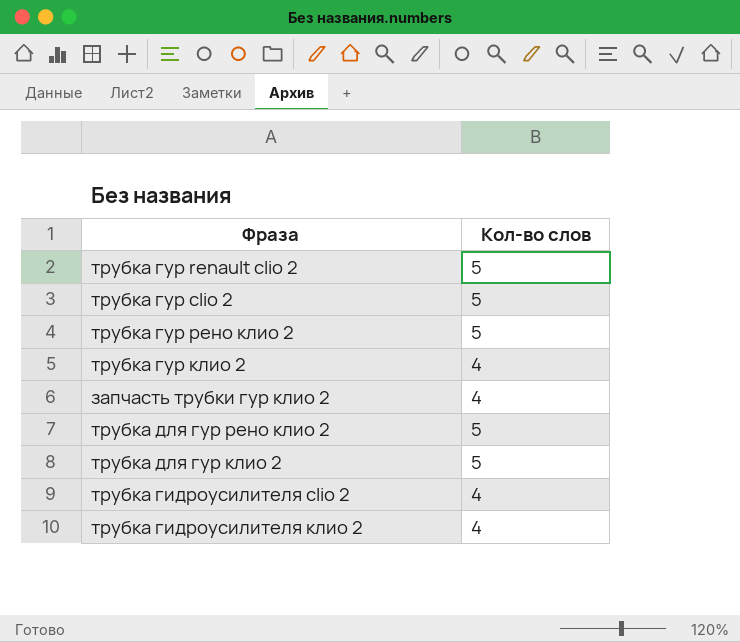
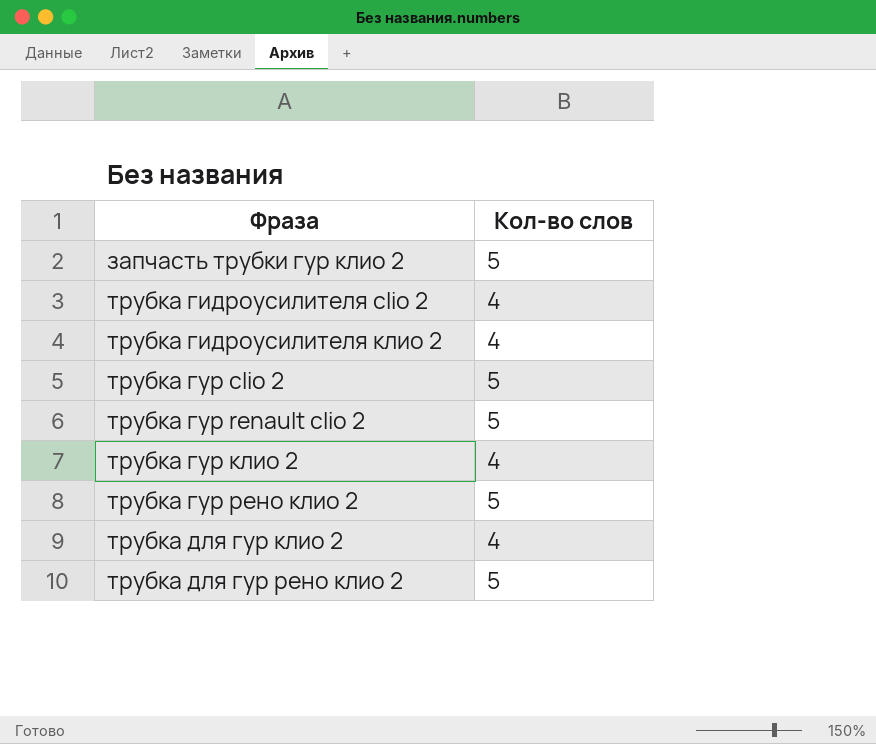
row order: none -> Фраза ascending
запчасть трубки гур клио 2 | Кол-во слов: 4 -> 5
трубка для гур клио 2 | Кол-во слов: 5 -> 4

